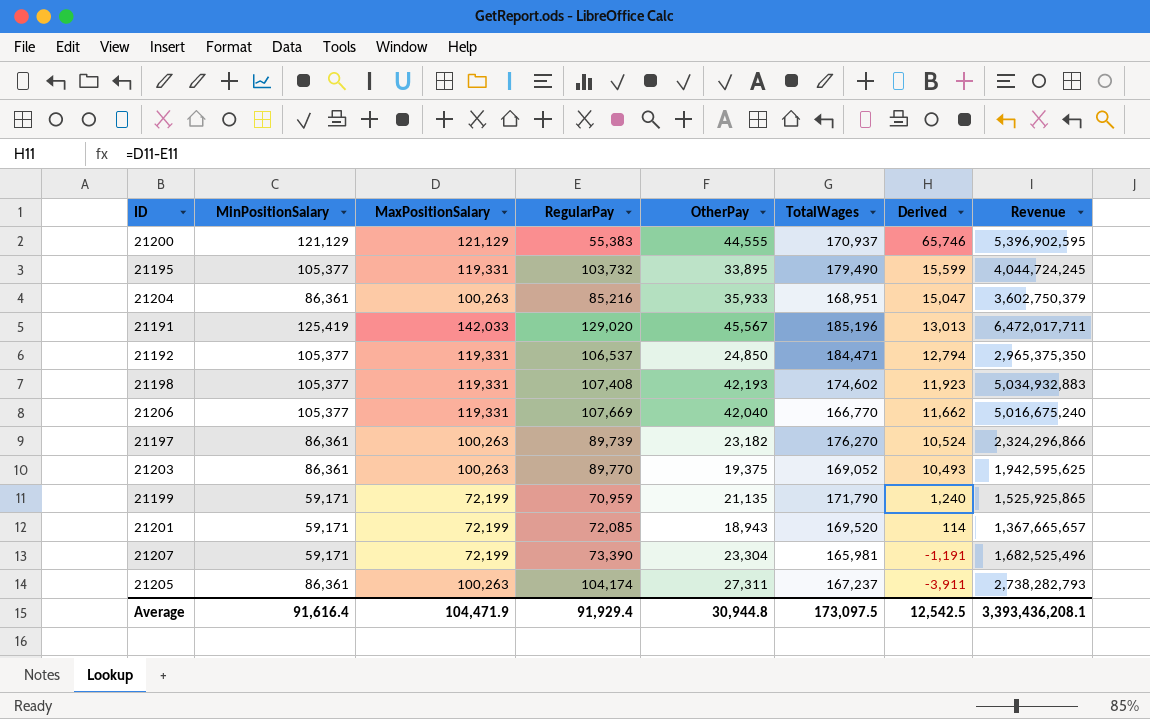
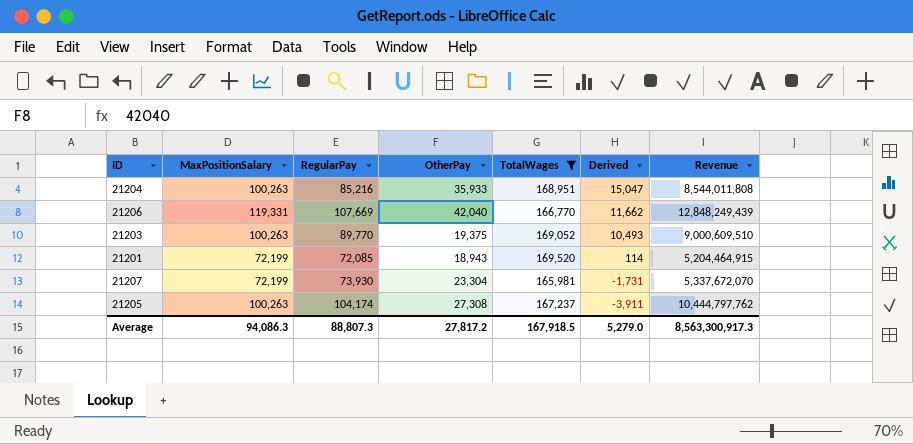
filter: none -> TotalWages <= 169,520
column MinPositionSalary | position: 2 -> none
column Revenue | formula: [MaxPositionSalary] * [OtherPay] -> [MaxPositionSalary] * [RegularPay]
21207 | RegularPay: 73,390 -> 73,930
21207 | Derived: -1,191 -> -1,731
21205 | OtherPay: 27,311 -> 27,308
Average | MaxPositionSalary: 104,471.9 -> 94,086.3
Average | RegularPay: 91,929.4 -> 88,807.3
Average | OtherPay: 30,944.8 -> 27,817.2
Average | TotalWages: 173,097.5 -> 167,918.5
Average | Derived: 12,542.5 -> 5,279.0
Average | Revenue: 3,393,436,208.1 -> 8,563,300,917.3

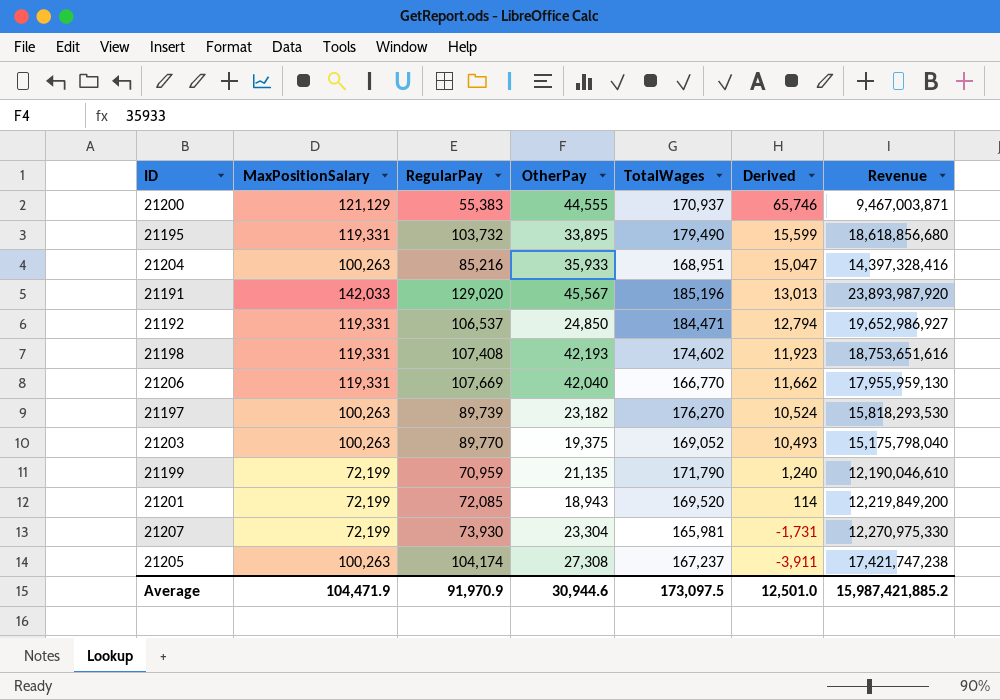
filter: TotalWages <= 169,520 -> none
column Revenue | formula: [MaxPositionSalary] * [RegularPay] -> [RegularPay] * [TotalWages]
Average | MaxPositionSalary: 94,086.3 -> 104,471.9
Average | RegularPay: 88,807.3 -> 91,970.9
Average | OtherPay: 27,817.2 -> 30,944.6
Average | TotalWages: 167,918.5 -> 173,097.5
Average | Derived: 5,279.0 -> 12,501.0
Average | Revenue: 8,563,300,917.3 -> 15,987,421,885.2

